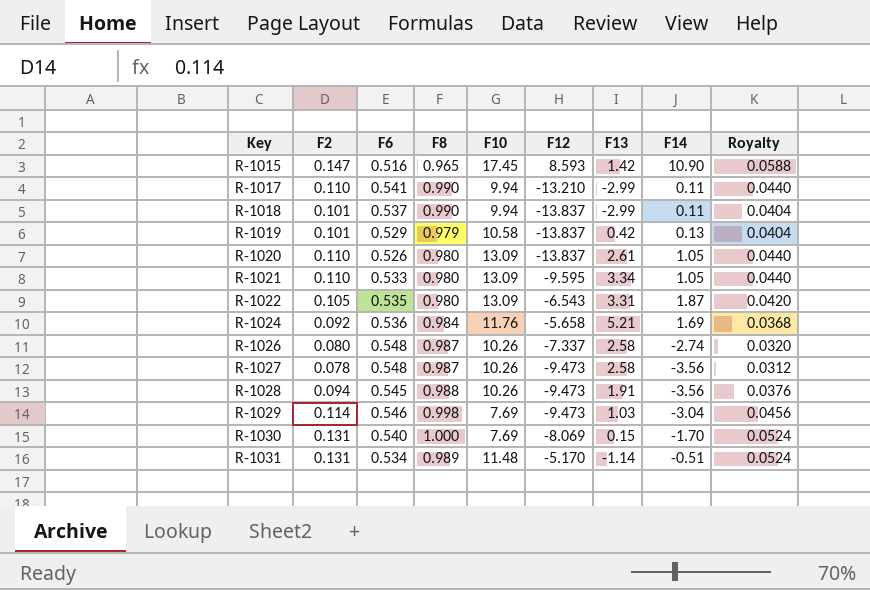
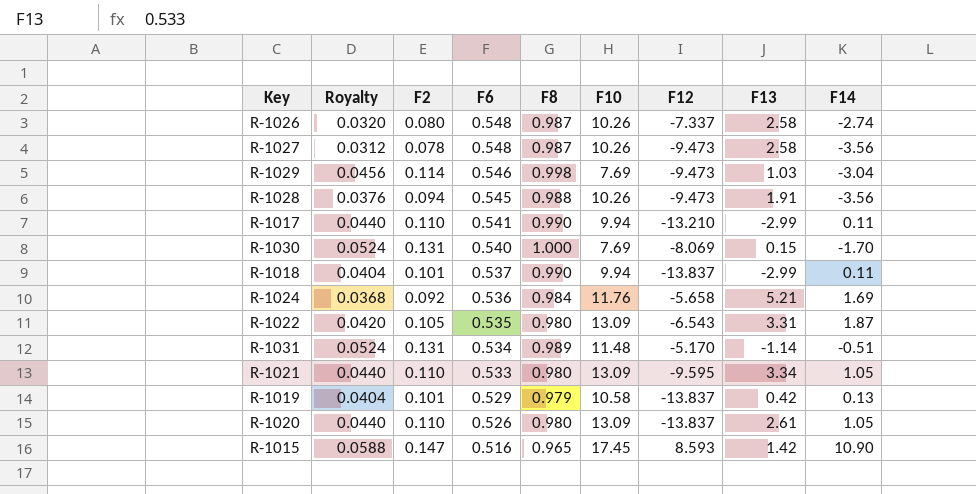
row order: Key ascending -> F6 descending
column Royalty | position: 9 -> 2

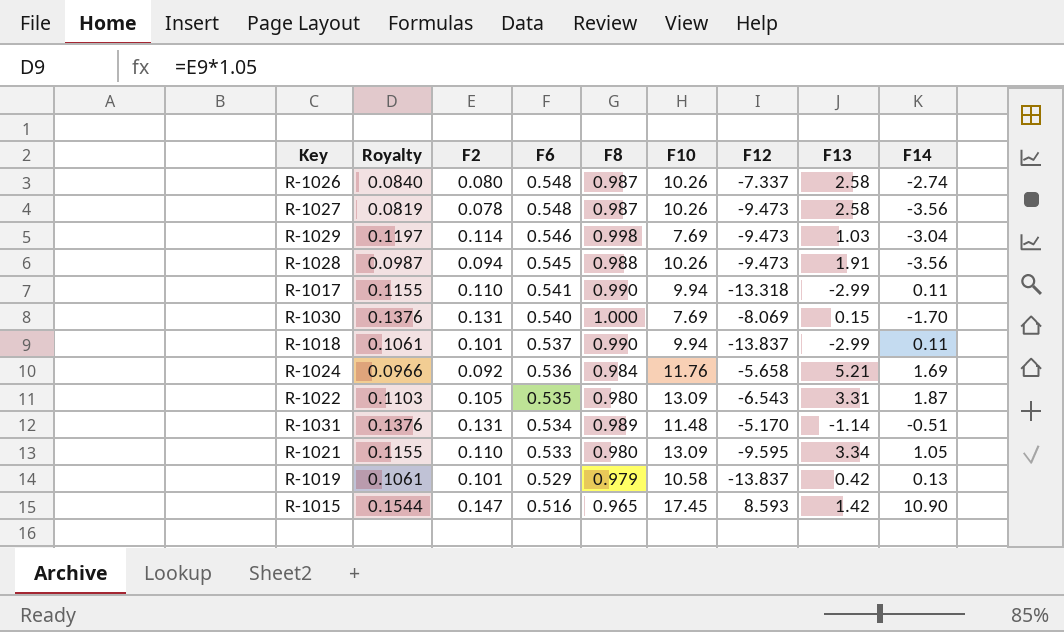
column Royalty | formula: [F2] * 0.4 -> [F2] * 1.05
row R-1020: 0.0440 | 0.110 | 0.526 | 0.980 | 13.09 | -13.837 | 2.61 | 1.05 -> none
R-1017 | F12: -13.210 -> -13.318

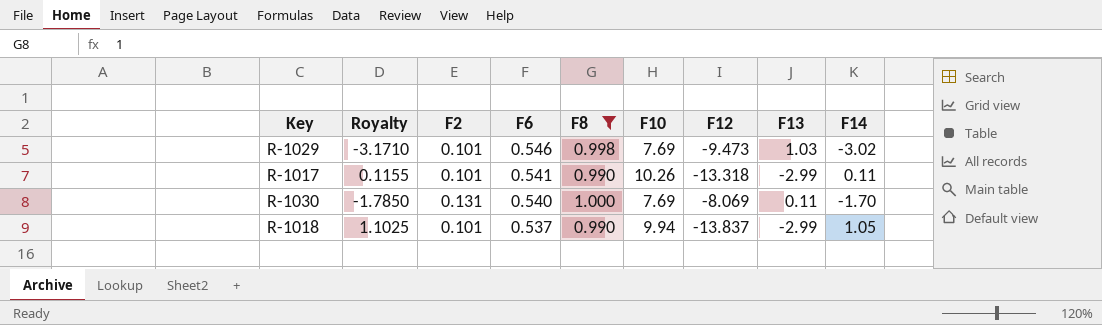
filter: none -> F8 >= 0.990
column Royalty | formula: [F2] * 1.05 -> [F14] * 1.05
R-1029 | F2: 0.114 -> 0.101
R-1029 | F14: -3.04 -> -3.02
R-1017 | F2: 0.110 -> 0.101
R-1017 | F10: 9.94 -> 10.26
R-1030 | F13: 0.15 -> 0.11
R-1018 | F14: 0.11 -> 1.05

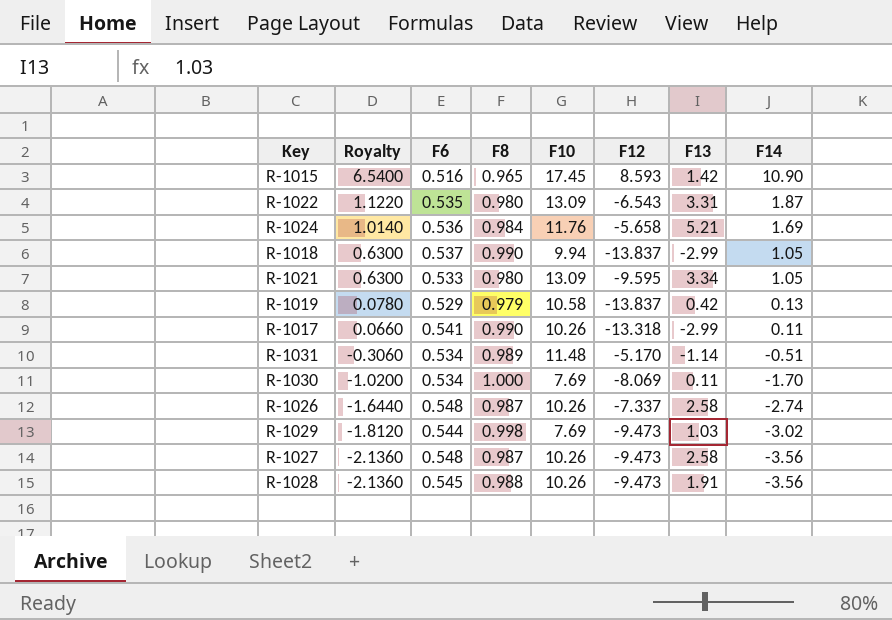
filter: F8 >= 0.990 -> none
row order: F6 descending -> Royalty descending
column F2 | position: 3 -> none
column Royalty | formula: [F14] * 1.05 -> [F14] * 0.6
R-1030 | F6: 0.540 -> 0.534
R-1029 | F6: 0.546 -> 0.544

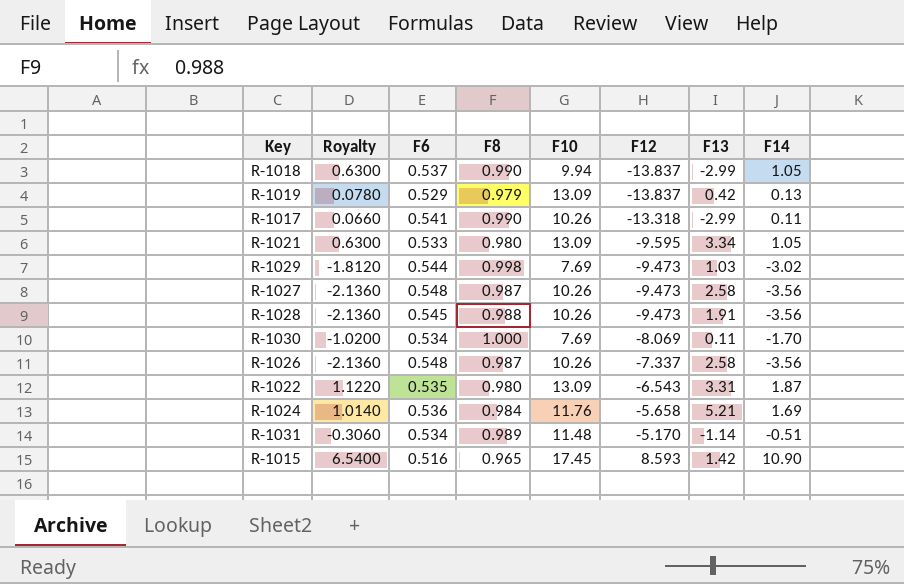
row order: Royalty descending -> F12 ascending
R-1019 | F10: 10.58 -> 13.09
R-1026 | Royalty: -1.6440 -> -2.1360
R-1026 | F14: -2.74 -> -3.56

